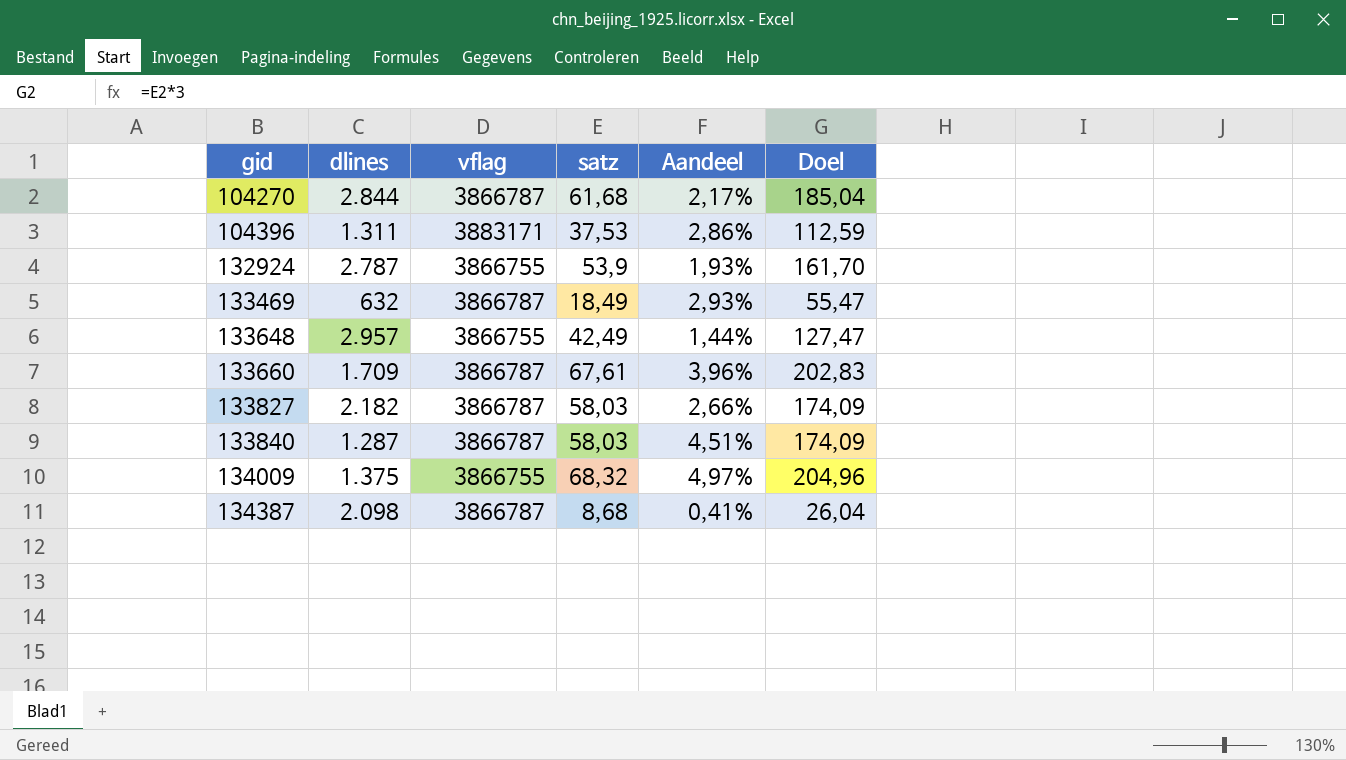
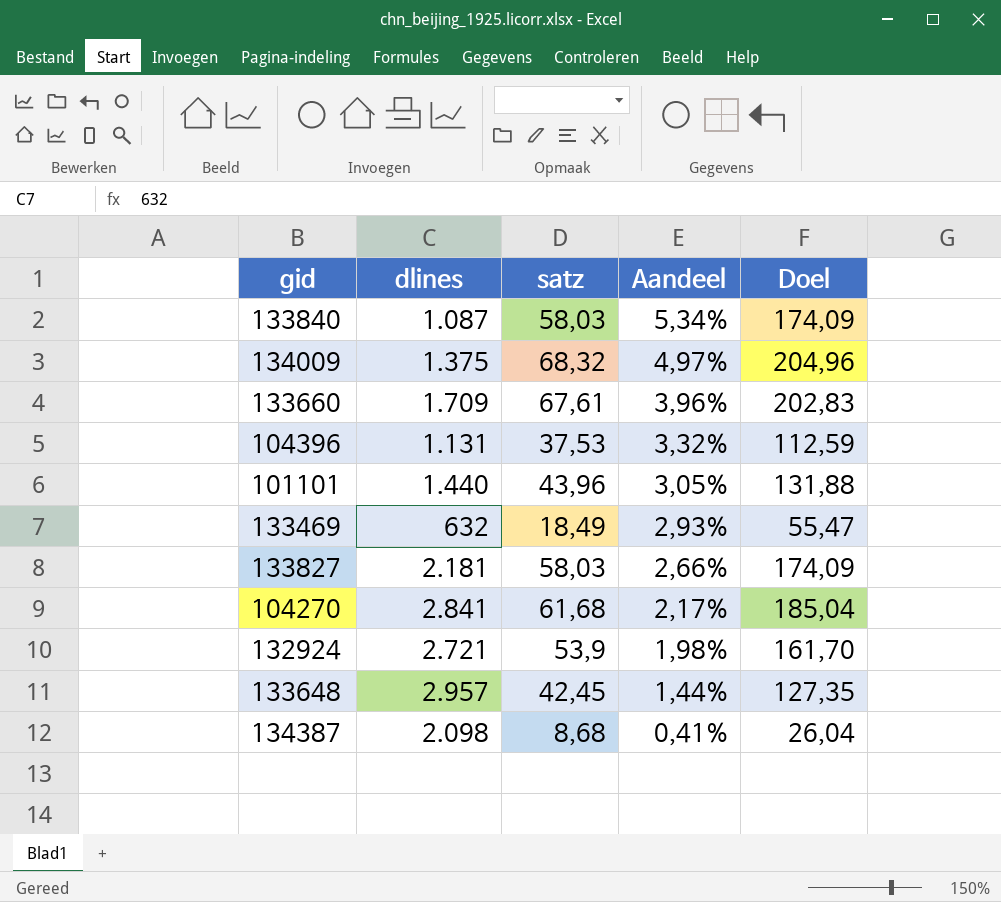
row order: gid ascending -> Aandeel descending
column vflag | position: 3 -> none
133840 | dlines: 1.287 -> 1.087
133840 | Aandeel: 4,51% -> 5,34%
104396 | dlines: 1.311 -> 1.131
104396 | Aandeel: 2,86% -> 3,32%
row 101101: none -> 1.440 | 43,96 | 3,05% | 131,88
133827 | dlines: 2.182 -> 2.181
104270 | dlines: 2.844 -> 2.841
132924 | dlines: 2.787 -> 2.721
132924 | Aandeel: 1,93% -> 1,98%
133648 | satz: 42,49 -> 42,45
133648 | Doel: 127,47 -> 127,35

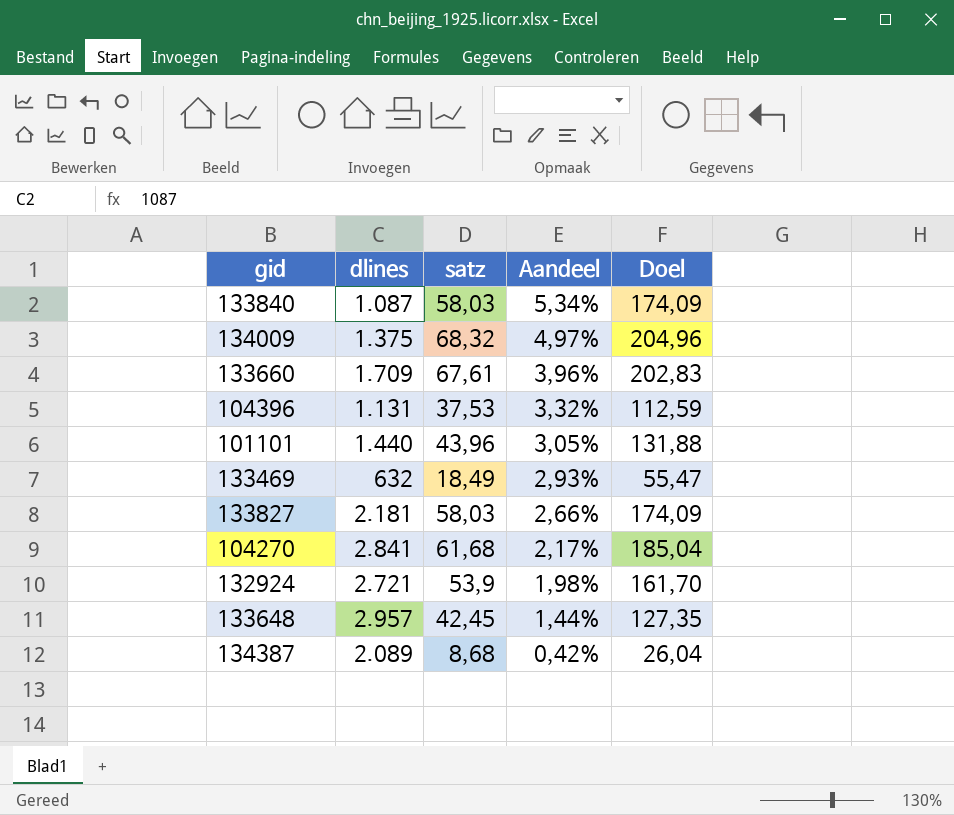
134387 | dlines: 2.098 -> 2.089
134387 | Aandeel: 0,41% -> 0,42%

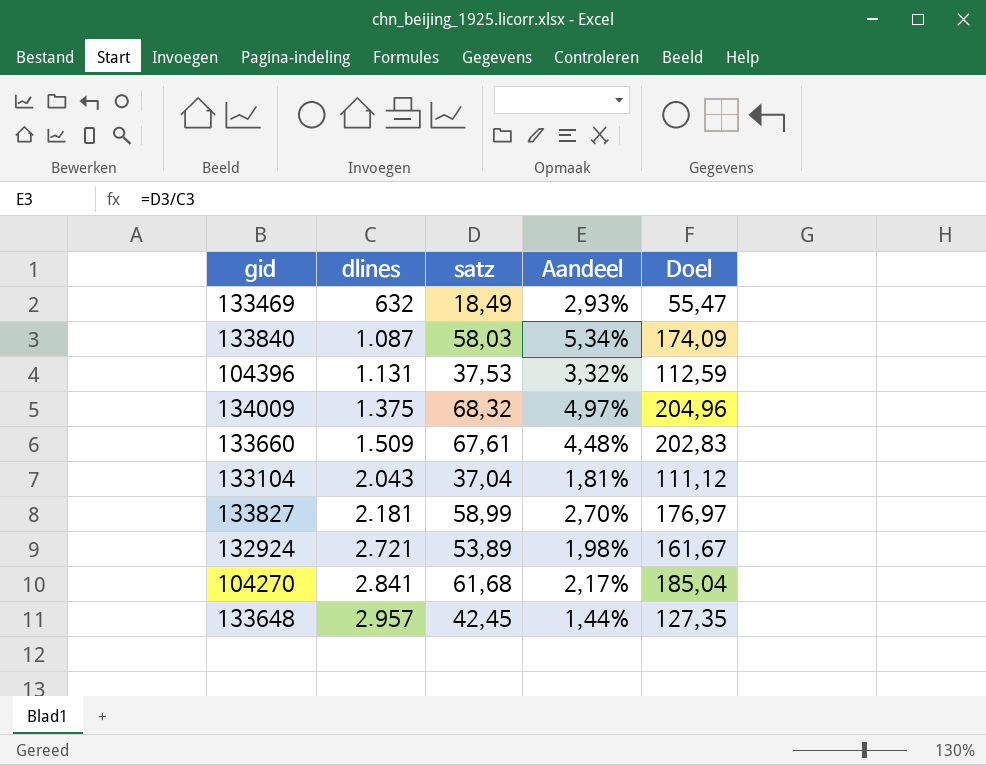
row order: Aandeel descending -> dlines ascending
row 101101: 1.440 | 43,96 | 3,05% | 131,88 -> none
row 134387: 2.089 | 8,68 | 0,42% | 26,04 -> none
133660 | dlines: 1.709 -> 1.509
133660 | Aandeel: 3,96% -> 4,48%
row 133104: none -> 2.043 | 37,04 | 1,81% | 111,12
133827 | satz: 58,03 -> 58,99
133827 | Aandeel: 2,66% -> 2,70%
133827 | Doel: 174,09 -> 176,97
132924 | satz: 53,9 -> 53,89
132924 | Doel: 161,70 -> 161,67

